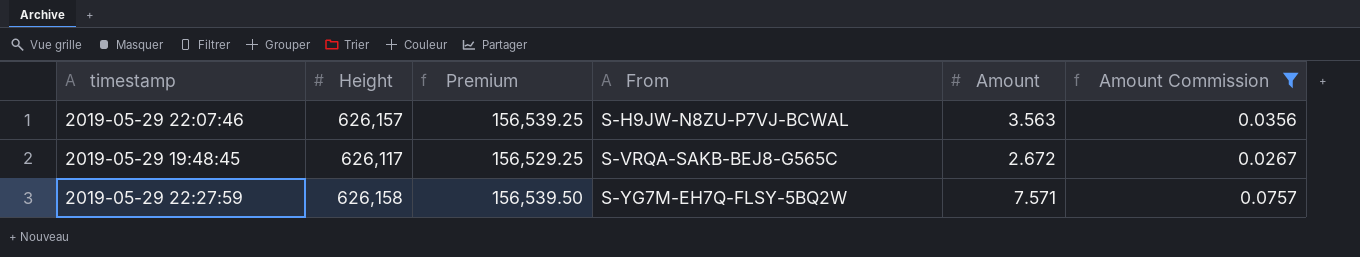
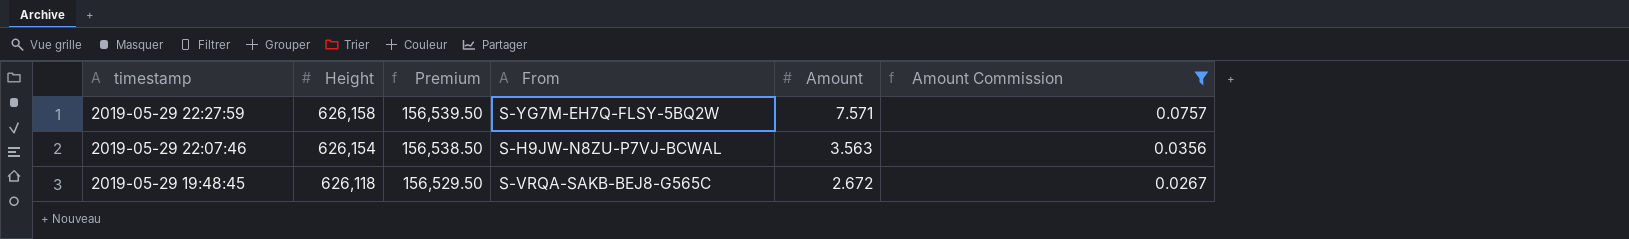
row order: From ascending -> timestamp descending
2019-05-29 22:07:46 | Height: 626,157 -> 626,154
2019-05-29 22:07:46 | Premium: 156,539.25 -> 156,538.50
2019-05-29 19:48:45 | Height: 626,117 -> 626,118
2019-05-29 19:48:45 | Premium: 156,529.25 -> 156,529.50

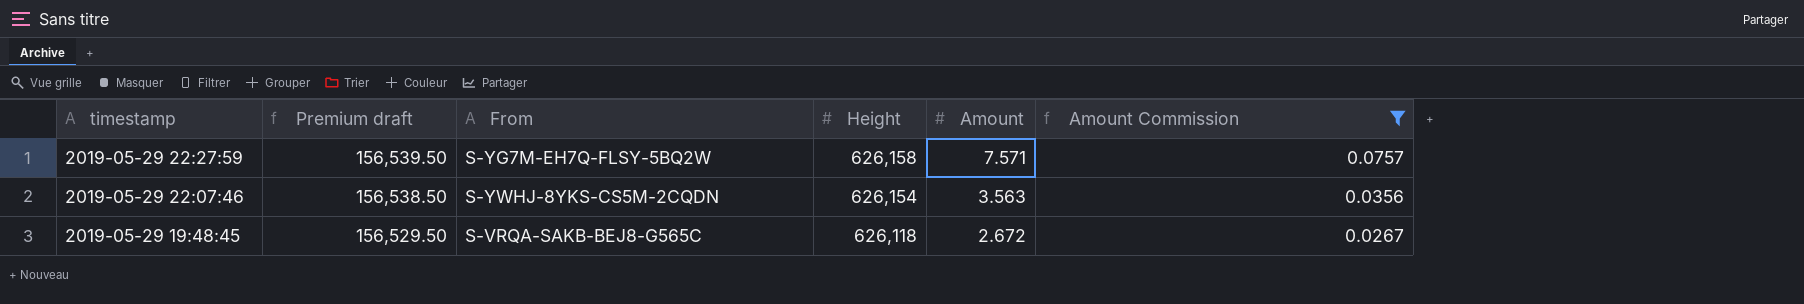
column name: Premium -> Premium draft
column Height | position: 2 -> 4
2019-05-29 22:07:46 | From: S-H9JW-N8ZU-P7VJ-BCWAL -> S-YWHJ-8YKS-CS5M-2CQDN

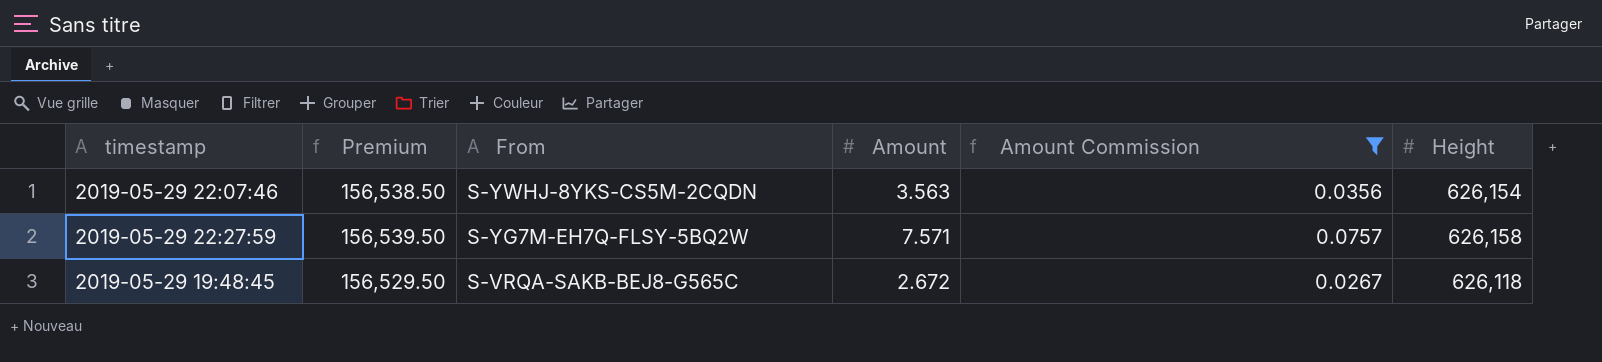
row order: timestamp descending -> From descending
column name: Premium draft -> Premium
column Height | position: 4 -> 6

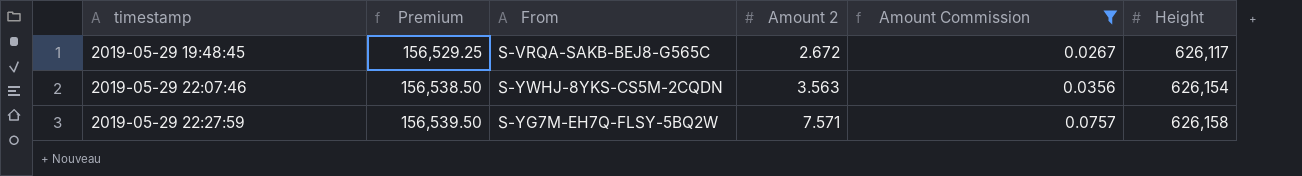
row order: From descending -> timestamp ascending
column name: Amount -> Amount 2
2019-05-29 19:48:45 | Premium: 156,529.50 -> 156,529.25
2019-05-29 19:48:45 | Height: 626,118 -> 626,117

